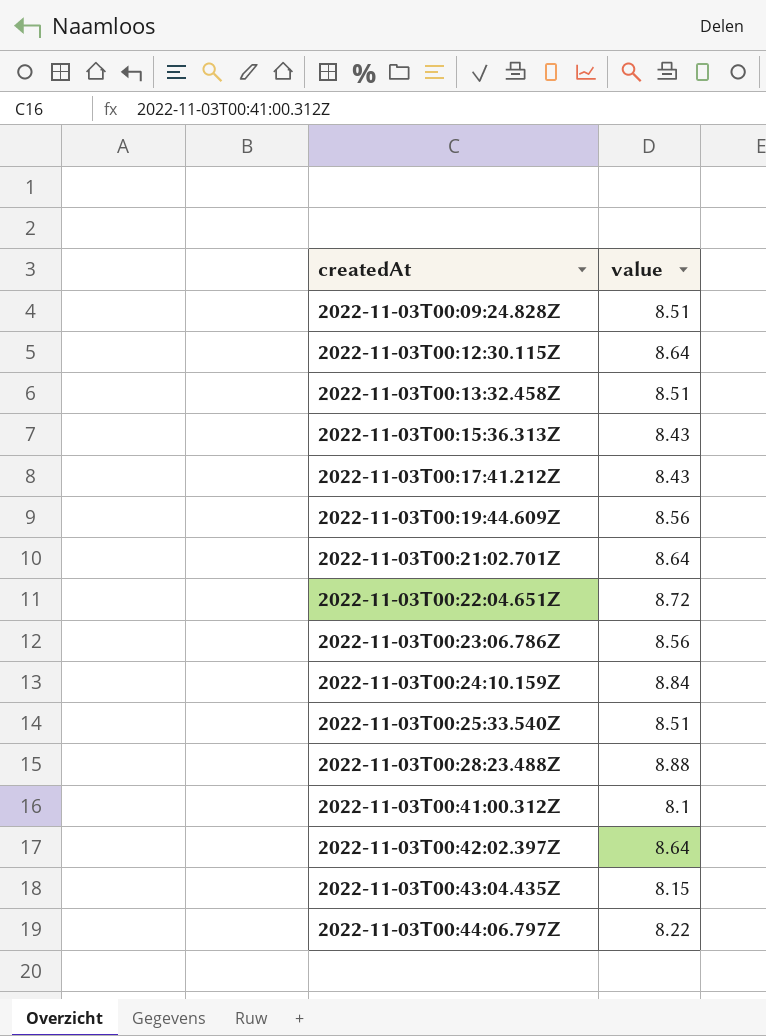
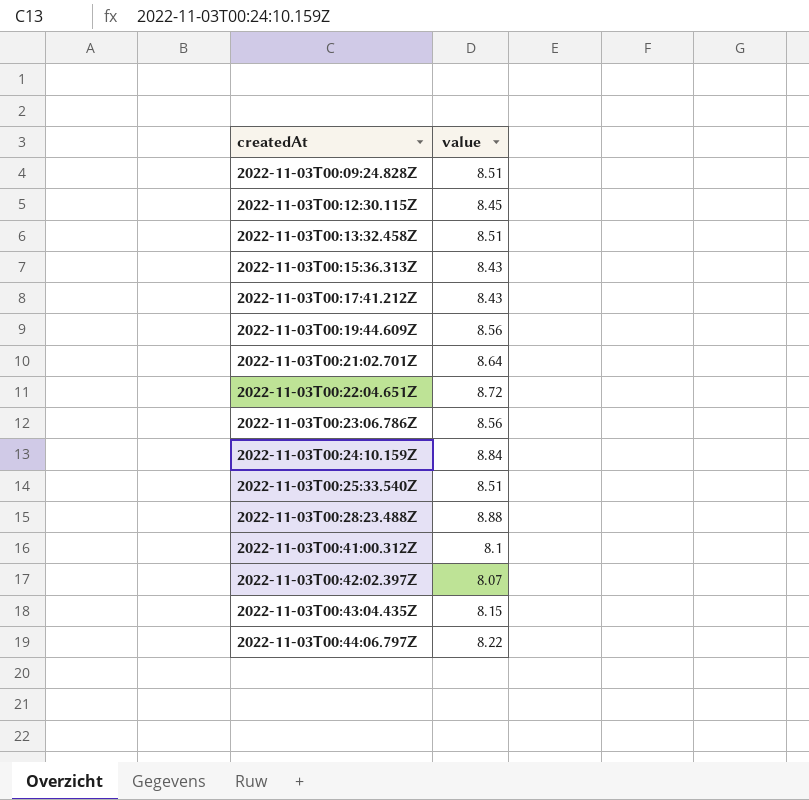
2022-11-03T00:12:30.115Z | value: 8.64 -> 8.45
2022-11-03T00:42:02.397Z | value: 8.64 -> 8.07

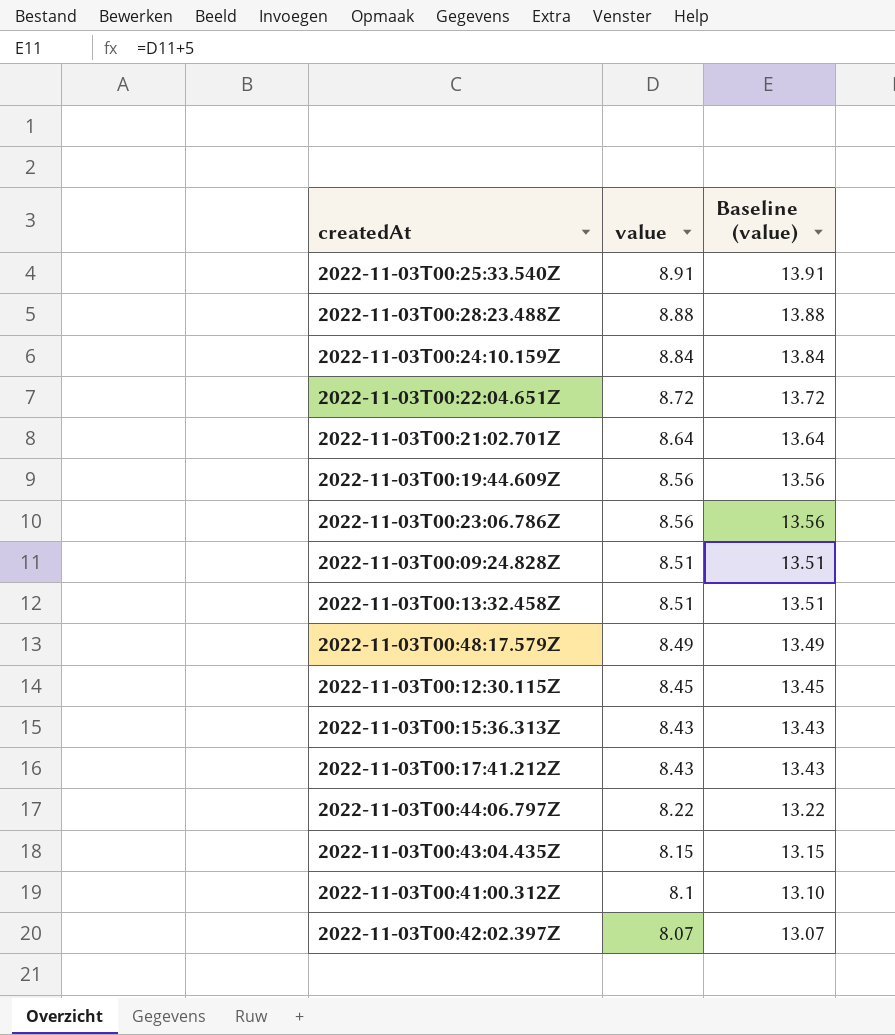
row order: createdAt ascending -> value descending
column Baseline (value) | formula: none -> [value] + 5
2022-11-03T00:25:33.540Z | value: 8.51 -> 8.91
row 2022-11-03T00:48:17.579Z: none -> 8.49 | 13.49

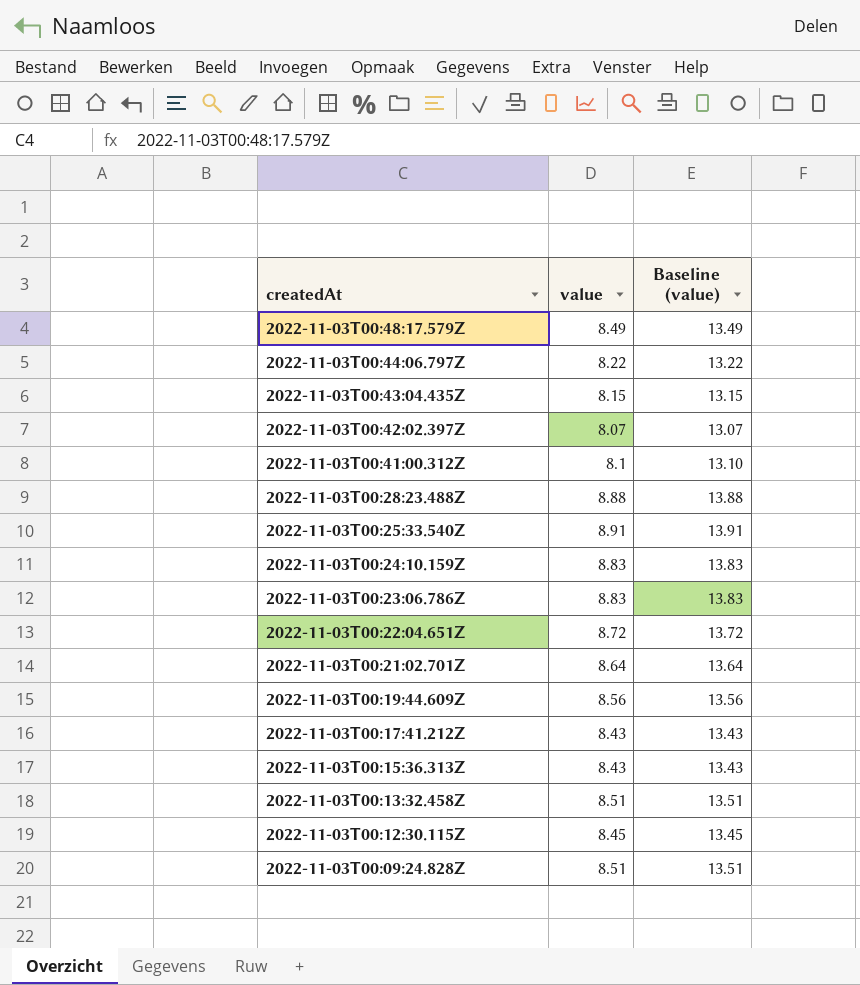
row order: value descending -> createdAt descending
2022-11-03T00:24:10.159Z | value: 8.84 -> 8.83
2022-11-03T00:24:10.159Z | Baseline (value): 13.84 -> 13.83
2022-11-03T00:23:06.786Z | value: 8.56 -> 8.83
2022-11-03T00:23:06.786Z | Baseline (value): 13.56 -> 13.83

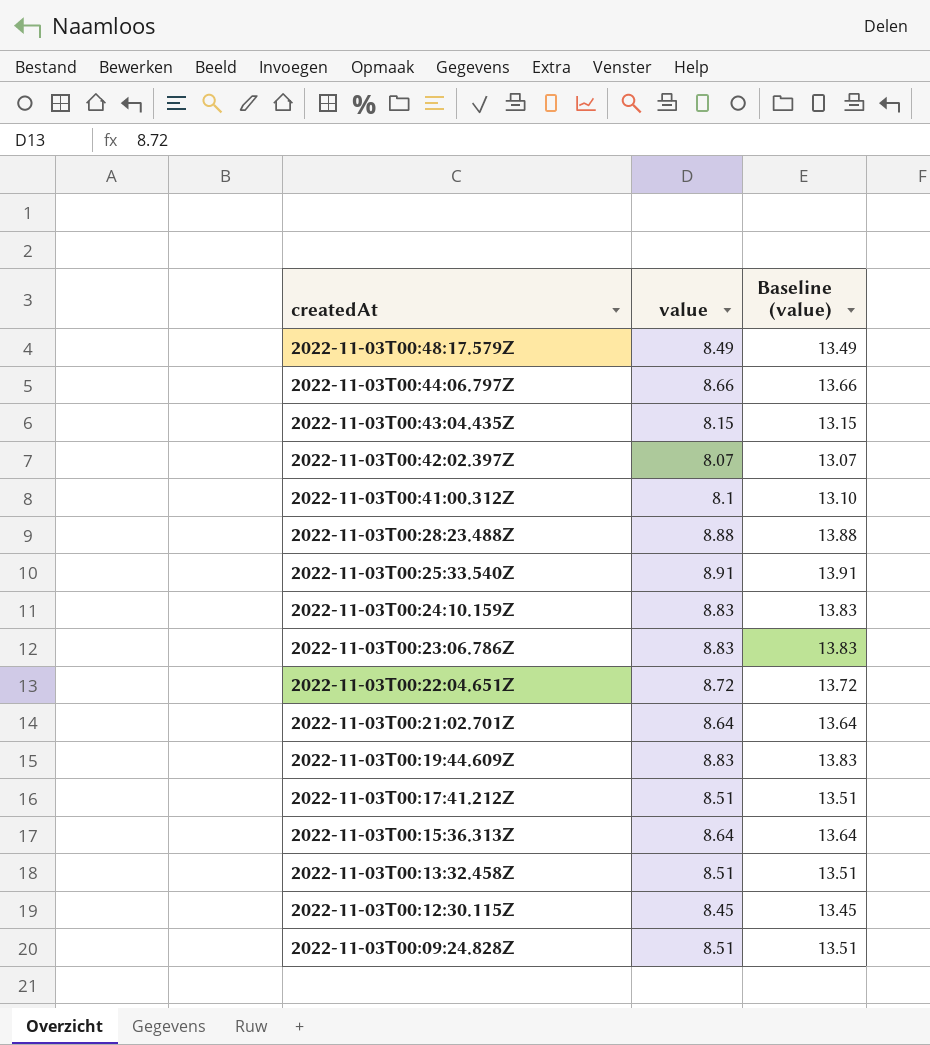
2022-11-03T00:44:06.797Z | value: 8.22 -> 8.66
2022-11-03T00:44:06.797Z | Baseline (value): 13.22 -> 13.66
2022-11-03T00:19:44.609Z | value: 8.56 -> 8.83
2022-11-03T00:19:44.609Z | Baseline (value): 13.56 -> 13.83
2022-11-03T00:17:41.212Z | value: 8.43 -> 8.51
2022-11-03T00:17:41.212Z | Baseline (value): 13.43 -> 13.51
2022-11-03T00:15:36.313Z | value: 8.43 -> 8.64
2022-11-03T00:15:36.313Z | Baseline (value): 13.43 -> 13.64

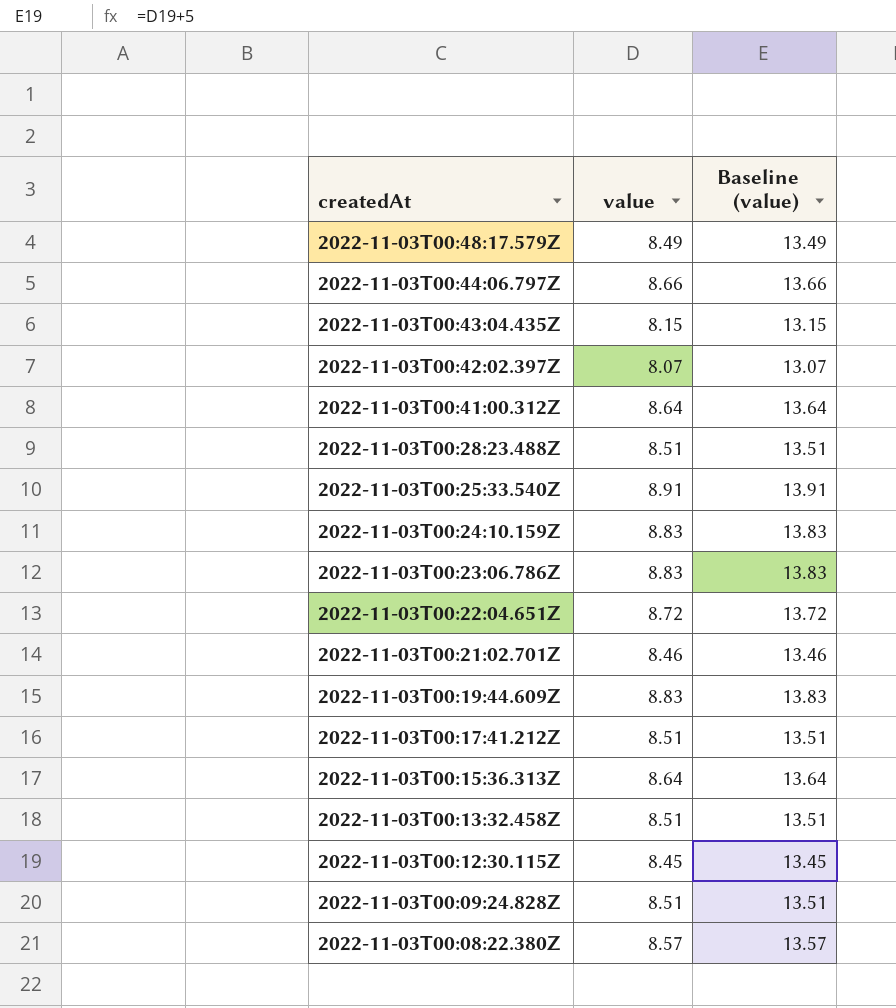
2022-11-03T00:41:00.312Z | value: 8.1 -> 8.64
2022-11-03T00:41:00.312Z | Baseline (value): 13.10 -> 13.64
2022-11-03T00:28:23.488Z | value: 8.88 -> 8.51
2022-11-03T00:28:23.488Z | Baseline (value): 13.88 -> 13.51
2022-11-03T00:21:02.701Z | value: 8.64 -> 8.46
2022-11-03T00:21:02.701Z | Baseline (value): 13.64 -> 13.46
row 2022-11-03T00:08:22.380Z: none -> 8.57 | 13.57

